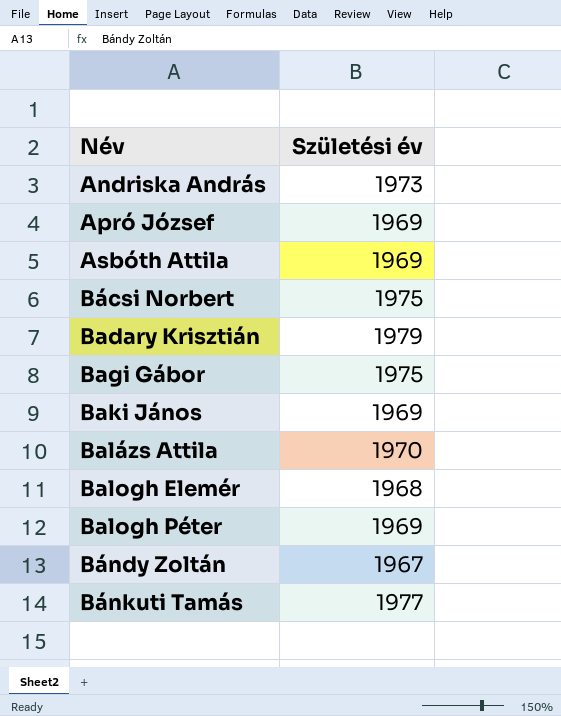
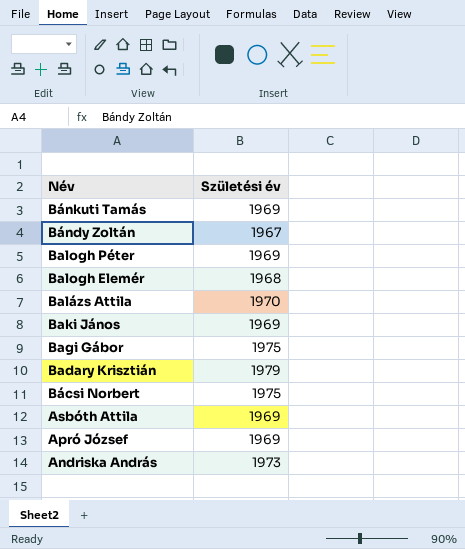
row order: Név ascending -> Név descending
Bánkuti Tamás | Születési év: 1977 -> 1969

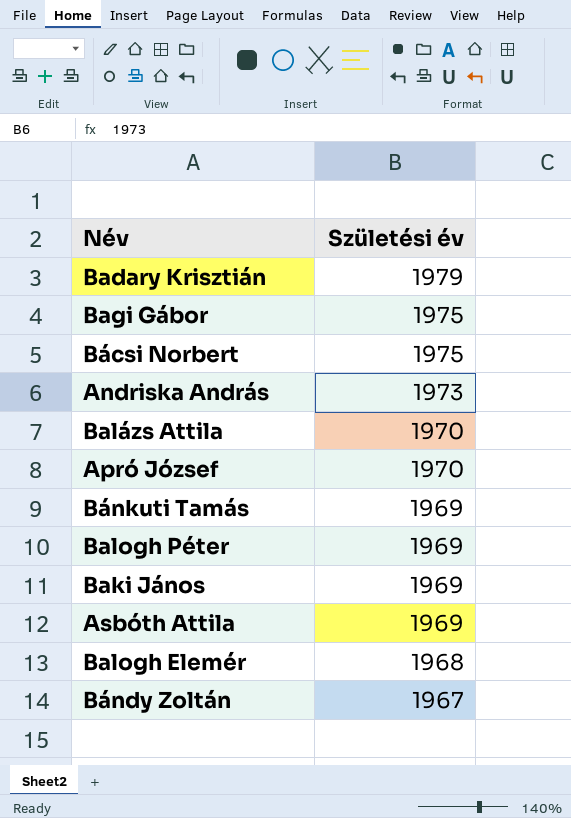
row order: Név descending -> Születési év descending
Apró József | Születési év: 1969 -> 1970

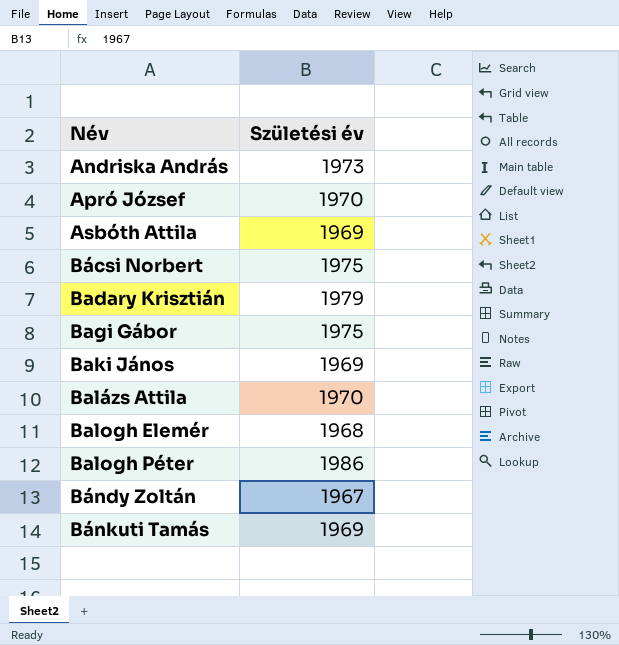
row order: Születési év descending -> Név ascending
Balogh Péter | Születési év: 1969 -> 1986

